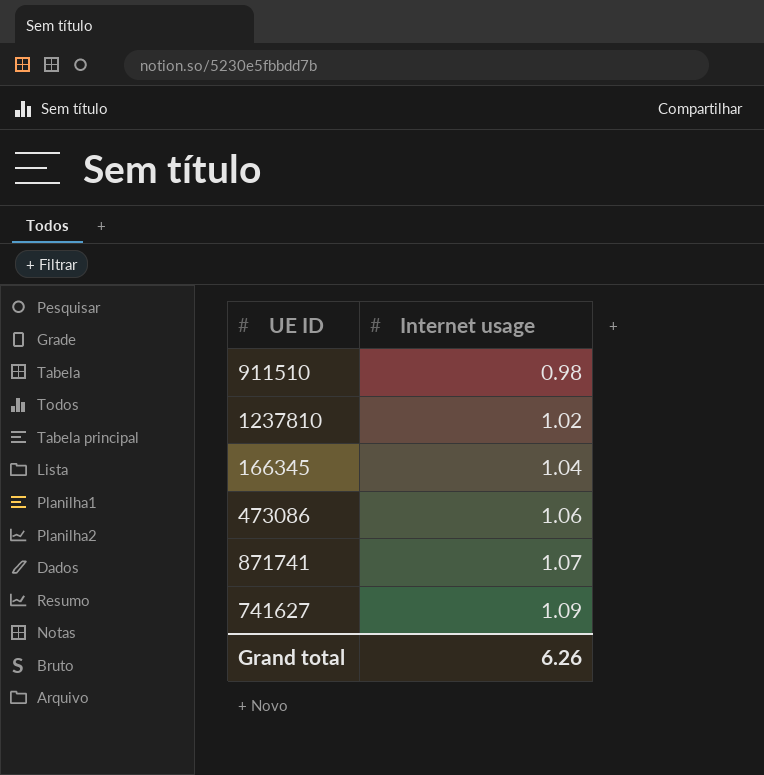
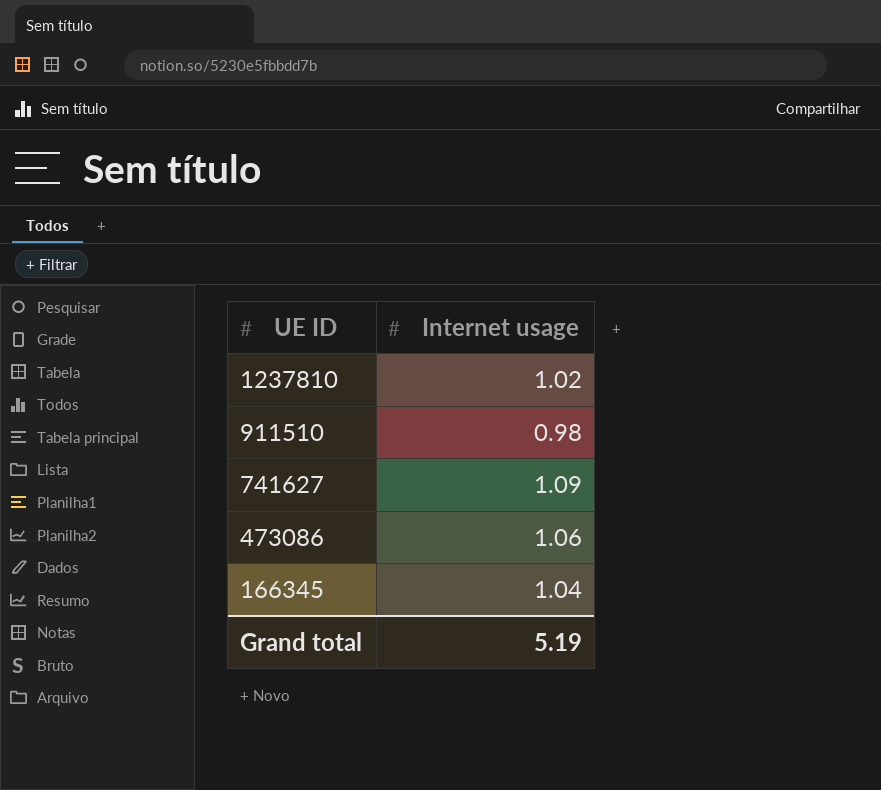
row order: Internet usage ascending -> UE ID descending
row 871741: 1.07 -> none
Grand total | Internet usage: 6.26 -> 5.19

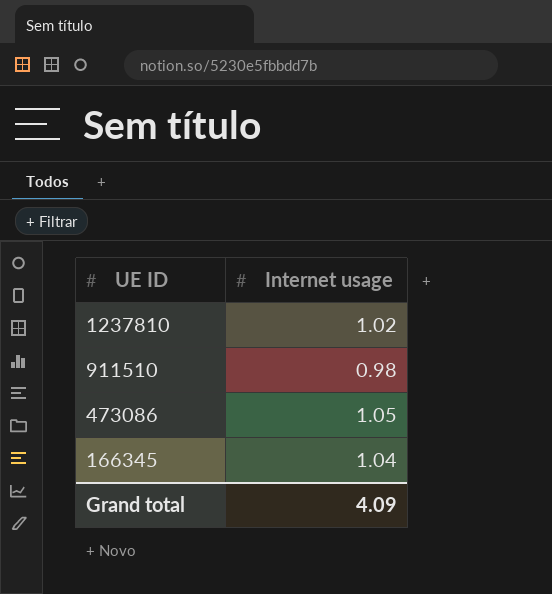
row 741627: 1.09 -> none
473086 | Internet usage: 1.06 -> 1.05
Grand total | Internet usage: 5.19 -> 4.09

